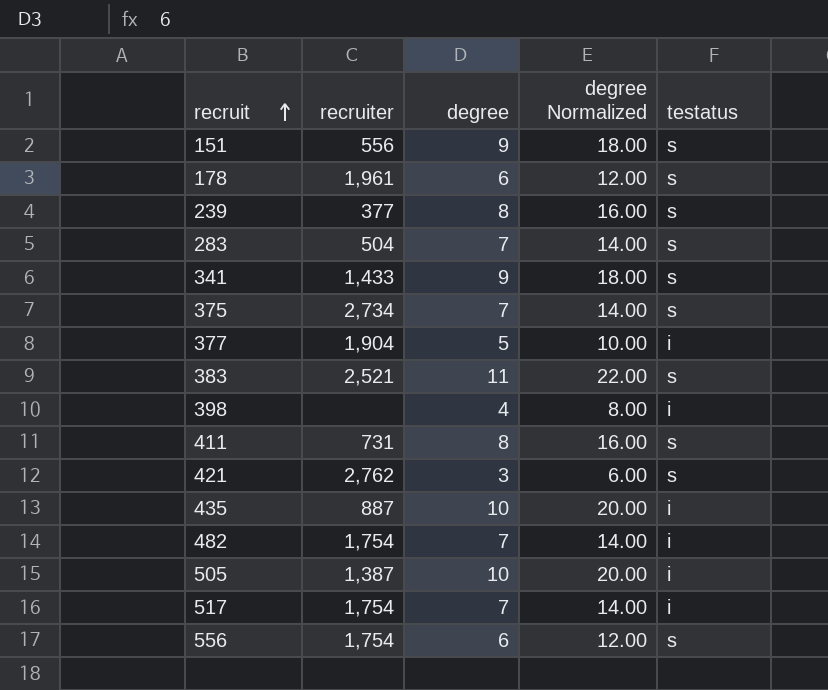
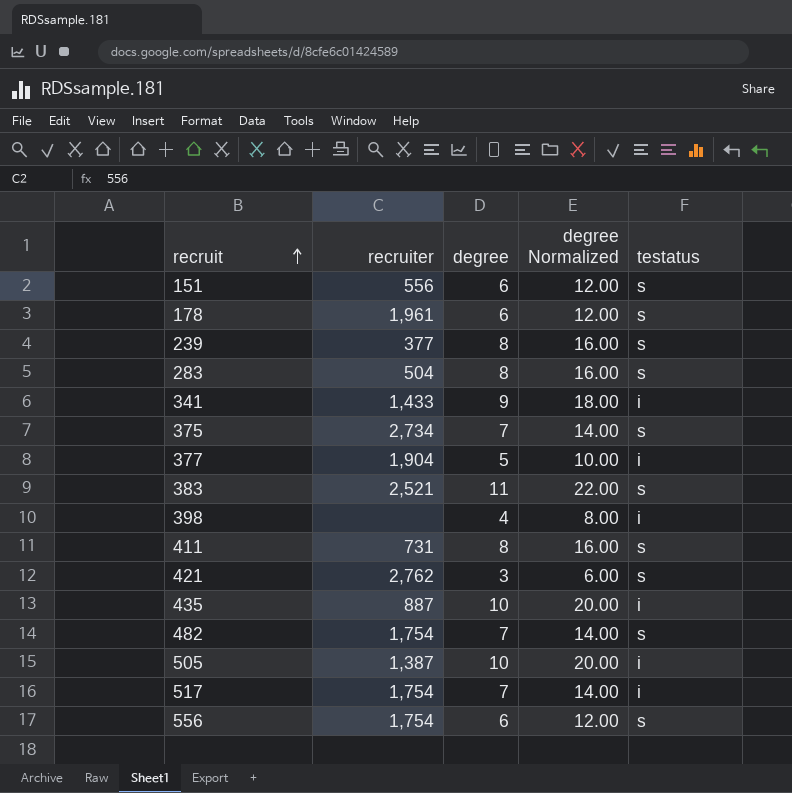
151 | degree: 9 -> 6
151 | degree Normalized: 18.00 -> 12.00
283 | degree: 7 -> 8
283 | degree Normalized: 14.00 -> 16.00
341 | testatus: s -> i
482 | testatus: i -> s

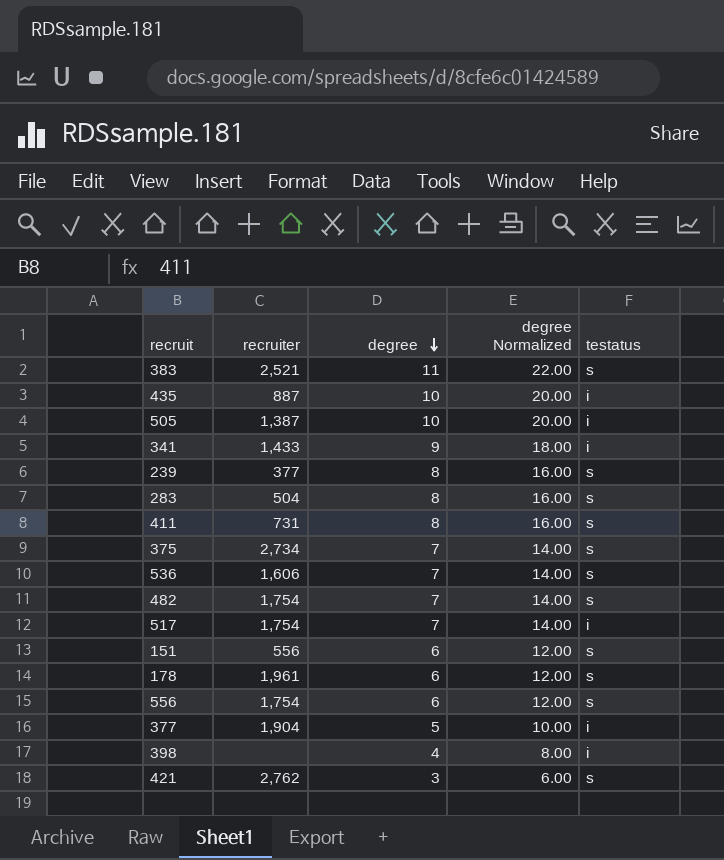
row order: recruit ascending -> degree descending
row 536: none -> 1,606 | 7 | 14.00 | s

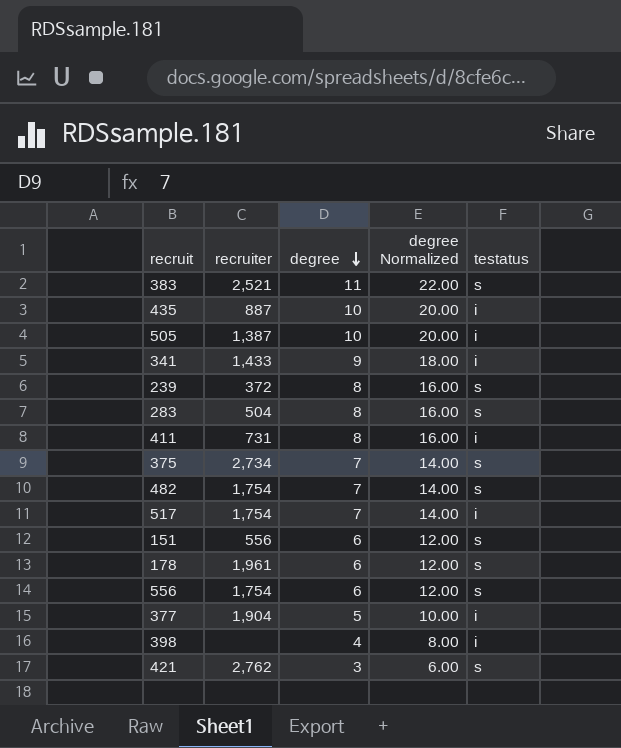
row 536: 1,606 | 7 | 14.00 | s -> none
239 | recruiter: 377 -> 372
411 | testatus: s -> i

